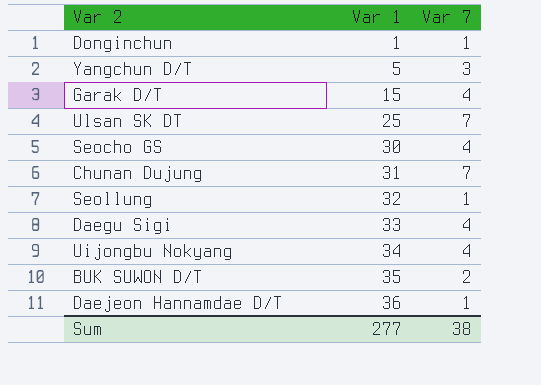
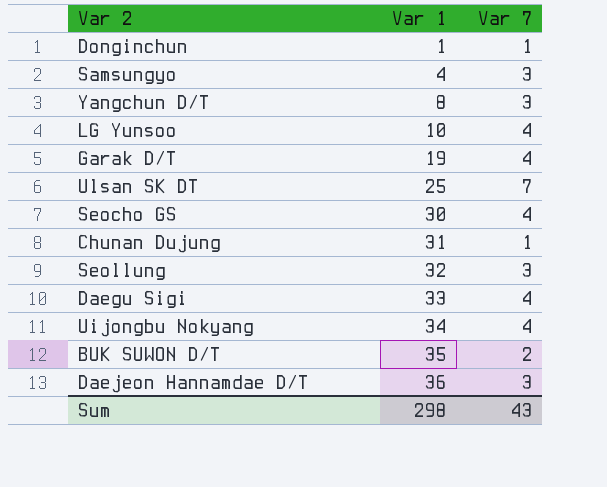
row Samsungyo: none -> 4 | 3
Yangchun D/T | Var 1: 5 -> 8
row LG Yunsoo: none -> 10 | 4
Garak D/T | Var 1: 15 -> 19
Chunan Dujung | Var 7: 7 -> 1
Seollung | Var 7: 1 -> 3
Daejeon Hannamdae D/T | Var 7: 1 -> 3
Sum | Var 1: 277 -> 298
Sum | Var 7: 38 -> 43

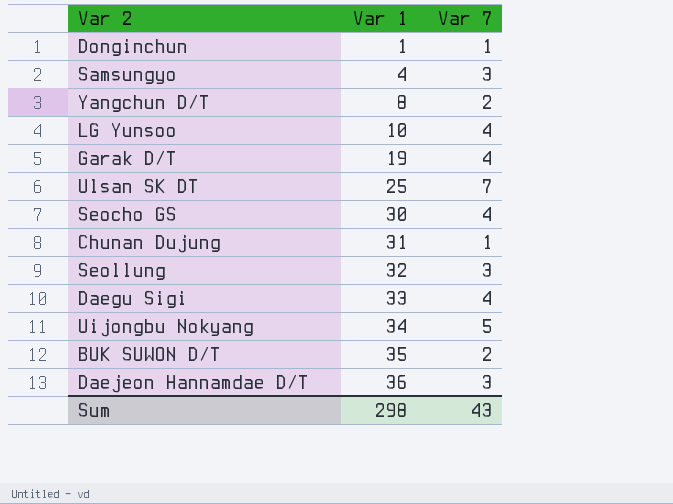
Yangchun D/T | Var 7: 3 -> 2
Uijongbu Nokyang | Var 7: 4 -> 5

